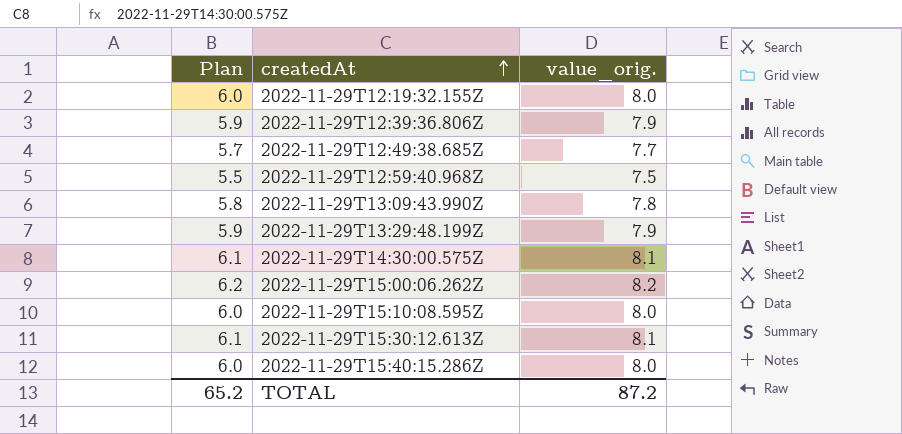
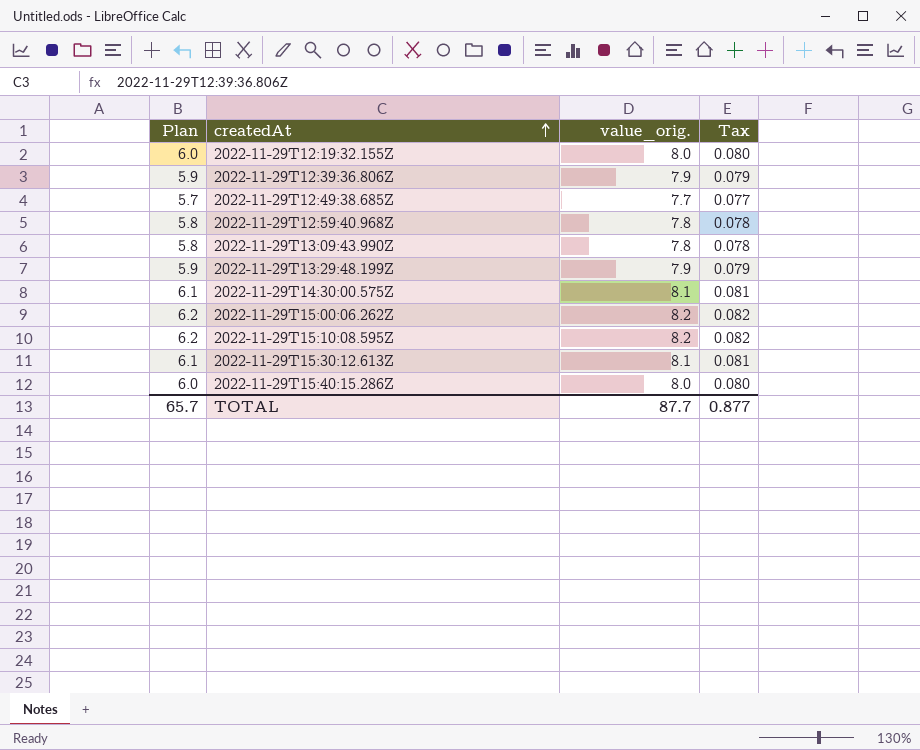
column Tax | formula: none -> [value_orig.] * 0.01
2022-11-29T12:59:40.968Z | Plan: 5.5 -> 5.8
2022-11-29T12:59:40.968Z | value_orig.: 7.5 -> 7.8
2022-11-29T15:10:08.595Z | Plan: 6.0 -> 6.2
2022-11-29T15:10:08.595Z | value_orig.: 8.0 -> 8.2
TOTAL | Plan: 65.2 -> 65.7
TOTAL | value_orig.: 87.2 -> 87.7

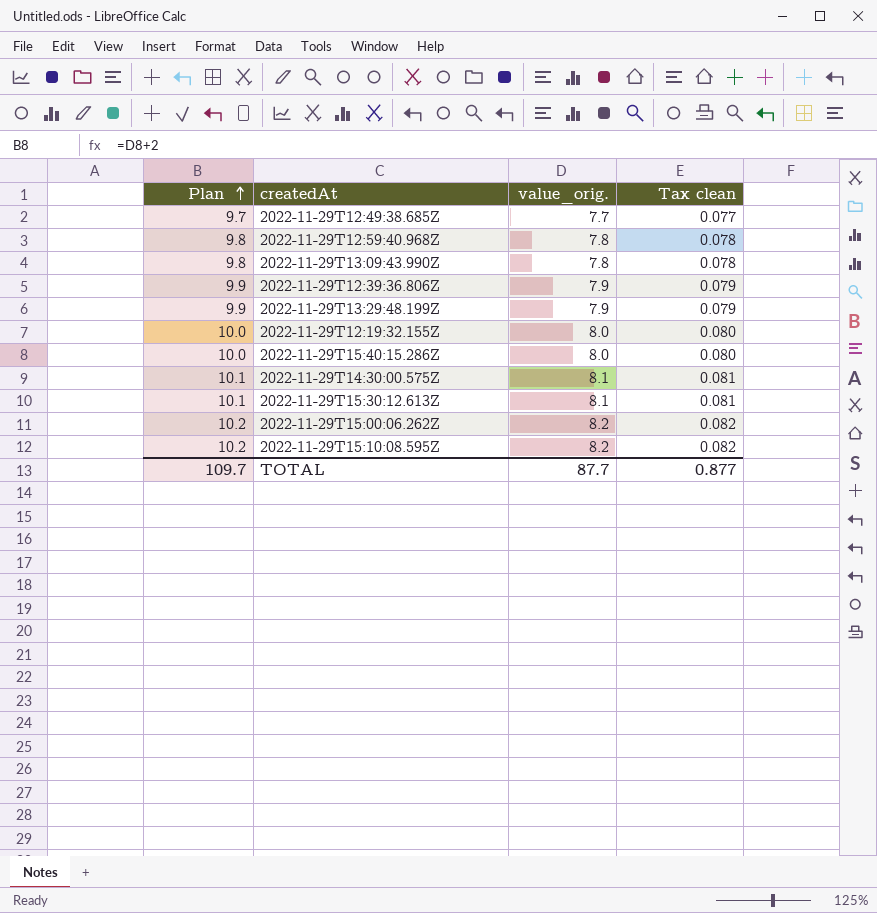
row order: createdAt ascending -> Plan ascending
column Plan | formula: [value_orig.] - 2 -> [value_orig.] + 2
column name: Tax -> Tax clean
TOTAL | Plan: 65.7 -> 109.7

